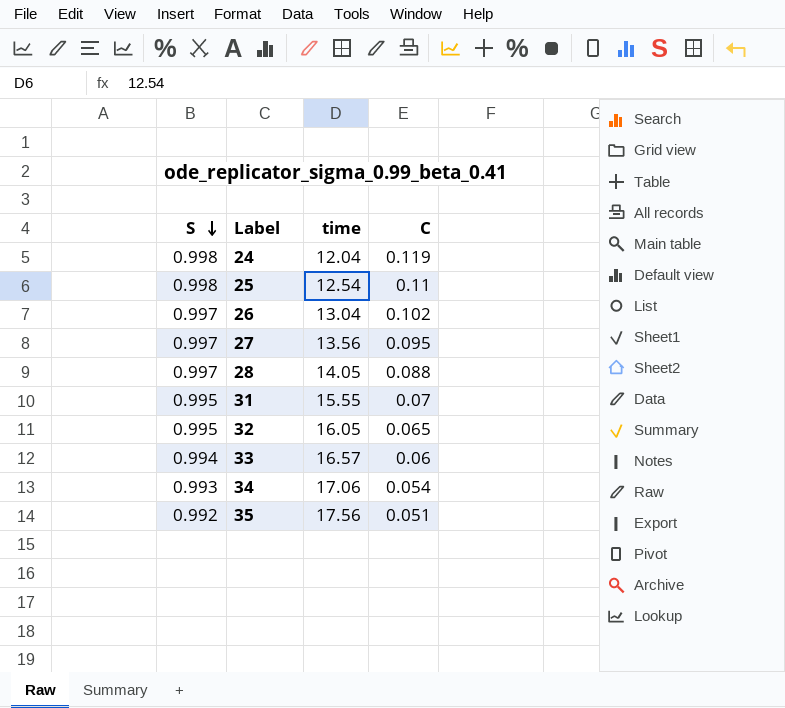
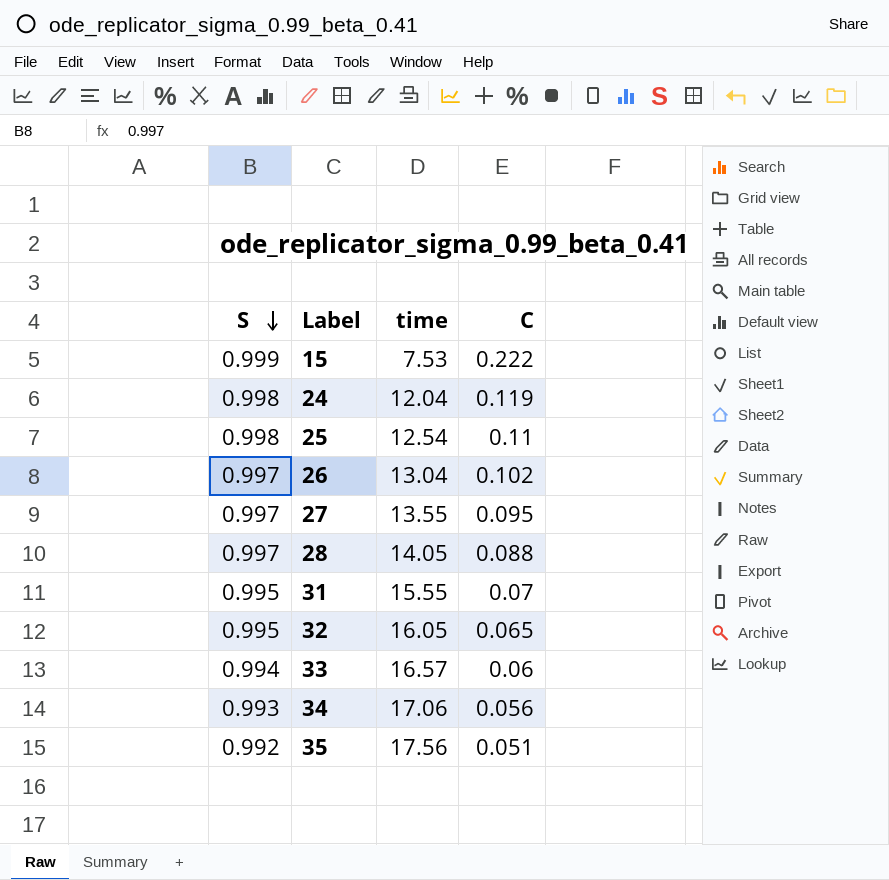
row 15: none -> 0.999 | 7.53 | 0.222
27 | time: 13.56 -> 13.55
34 | C: 0.054 -> 0.056

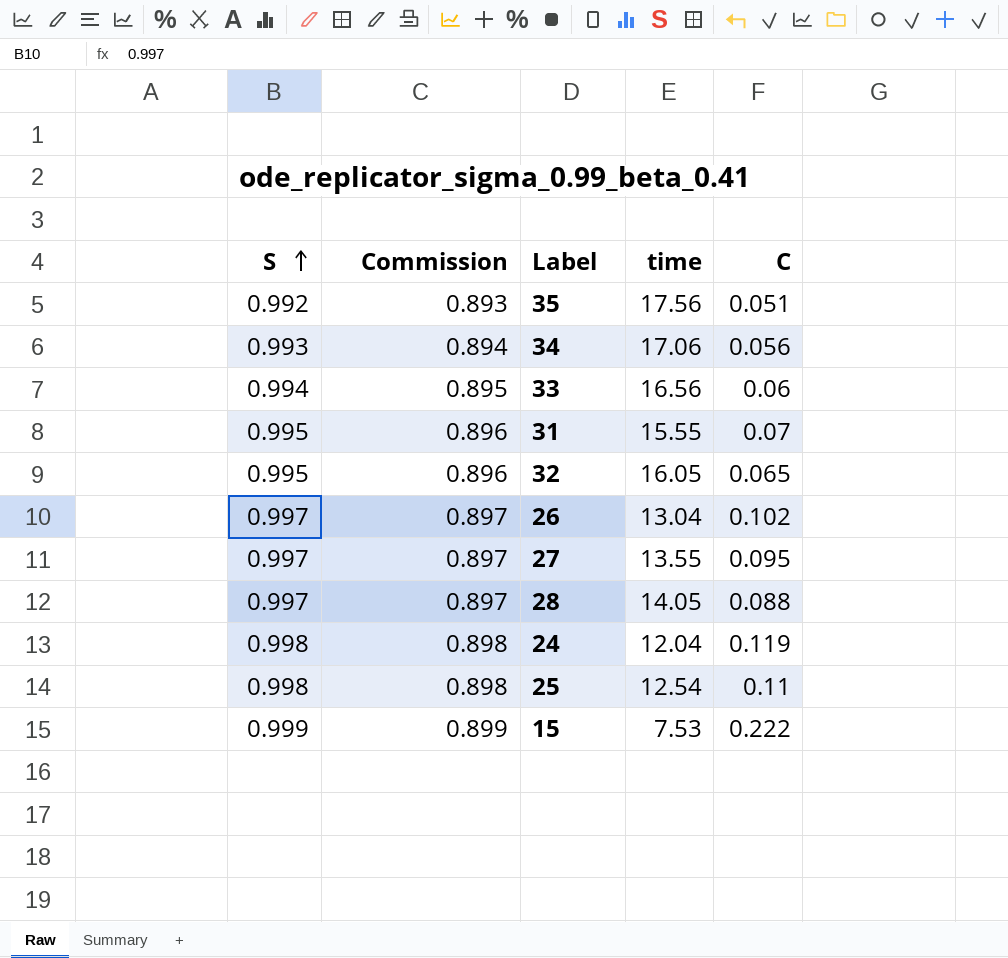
row order: S descending -> S ascending
column Commission | formula: none -> [S] * 0.9
33 | time: 16.57 -> 16.56

